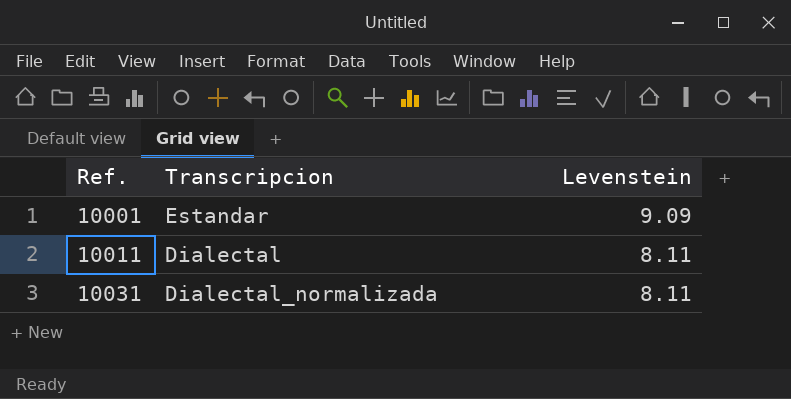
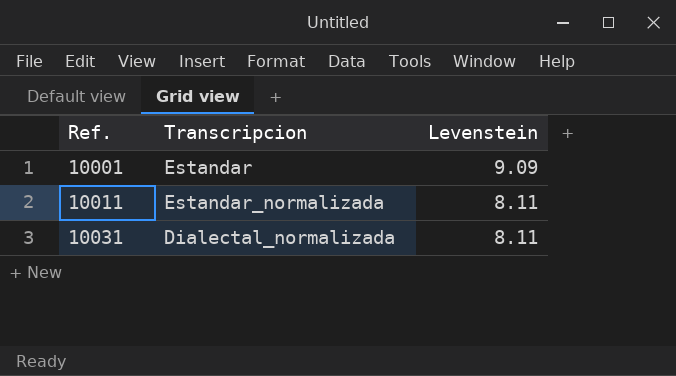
10011 | Transcripcion: Dialectal -> Estandar_normalizada

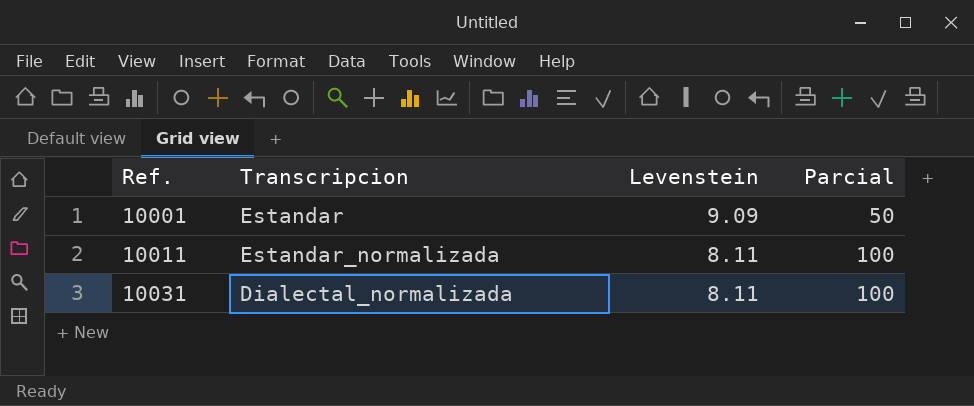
column Parcial | position: none -> 4

